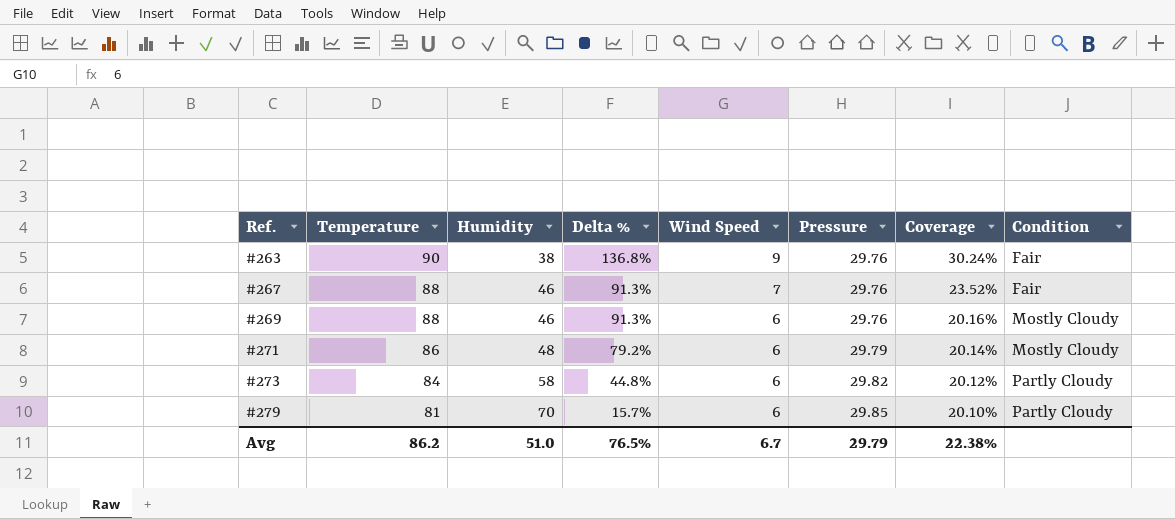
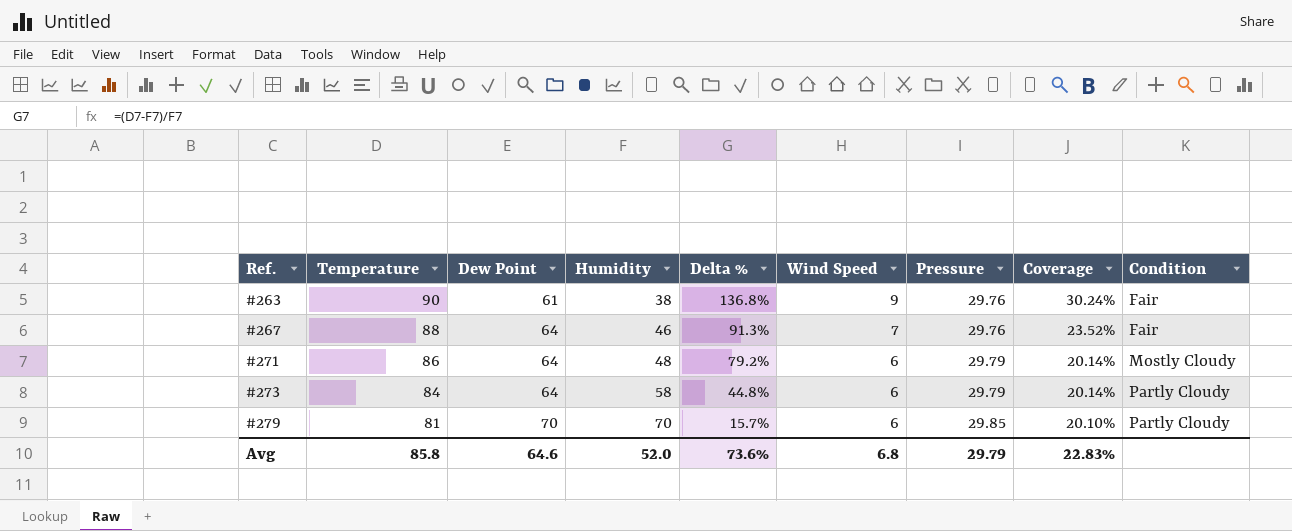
column Dew Point | position: none -> 3
row #269: 88 | 46 | 91.3% | 6 | 29.76 | 20.16% | Mostly Cloudy -> none
#273 | Pressure: 29.82 -> 29.79
#273 | Coverage: 20.12% -> 20.14%
Avg | Temperature: 86.2 -> 85.8
Avg | Humidity: 51.0 -> 52.0
Avg | Delta %: 76.5% -> 73.6%
Avg | Wind Speed: 6.7 -> 6.8
Avg | Coverage: 22.38% -> 22.83%

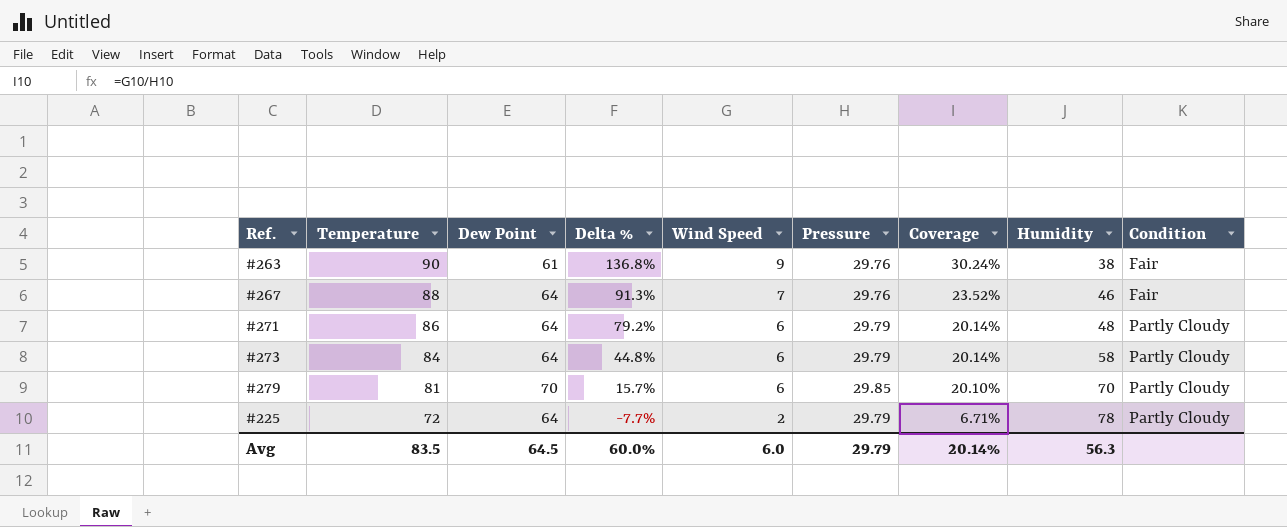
column Humidity | position: 4 -> 8
#271 | Condition: Mostly Cloudy -> Partly Cloudy
row #225: none -> 72 | 64 | -7.7% | 2 | 29.79 | 6.71% | 78 | Partly Cloudy
Avg | Temperature: 85.8 -> 83.5
Avg | Dew Point: 64.6 -> 64.5
Avg | Delta %: 73.6% -> 60.0%
Avg | Wind Speed: 6.8 -> 6.0
Avg | Coverage: 22.83% -> 20.14%
Avg | Humidity: 52.0 -> 56.3

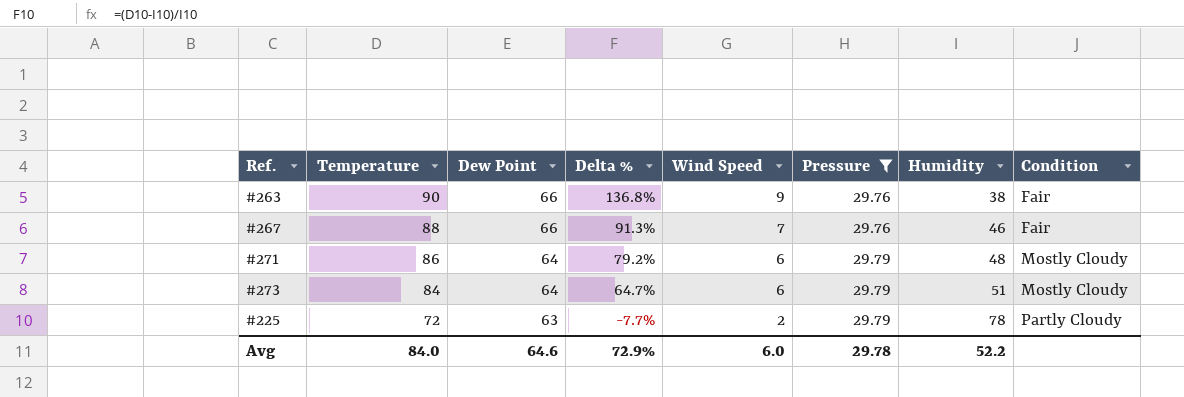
filter: none -> Pressure != 29.85
column Coverage | formula: [Wind Speed] / [Pressure] -> none
#263 | Dew Point: 61 -> 66
#267 | Dew Point: 64 -> 66
#271 | Condition: Partly Cloudy -> Mostly Cloudy
#273 | Delta %: 44.8% -> 64.7%
#273 | Humidity: 58 -> 51
#273 | Condition: Partly Cloudy -> Mostly Cloudy
#225 | Dew Point: 64 -> 63
Avg | Temperature: 83.5 -> 84.0
Avg | Dew Point: 64.5 -> 64.6
Avg | Delta %: 60.0% -> 72.9%
Avg | Pressure: 29.79 -> 29.78
Avg | Humidity: 56.3 -> 52.2

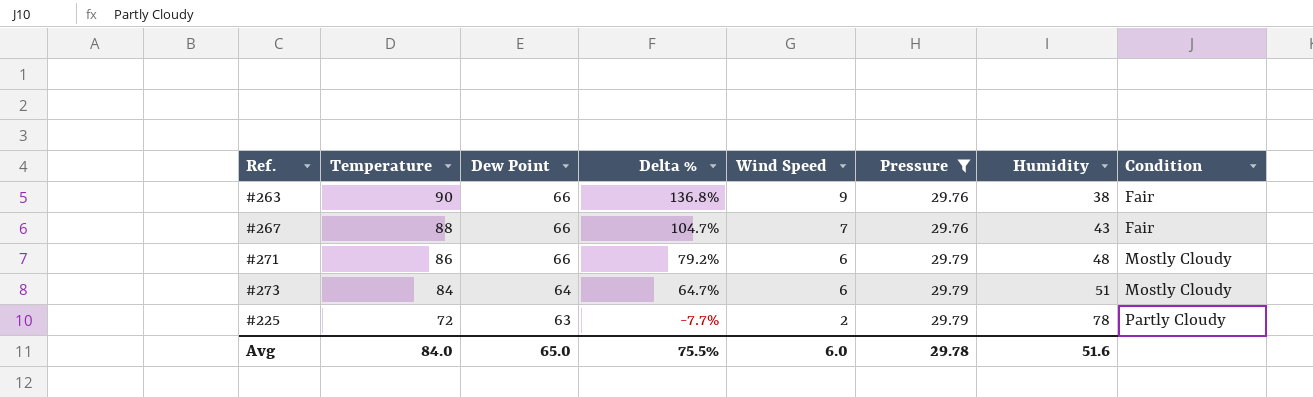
#267 | Delta %: 91.3% -> 104.7%
#267 | Humidity: 46 -> 43
#271 | Dew Point: 64 -> 66
Avg | Dew Point: 64.6 -> 65.0
Avg | Delta %: 72.9% -> 75.5%
Avg | Humidity: 52.2 -> 51.6

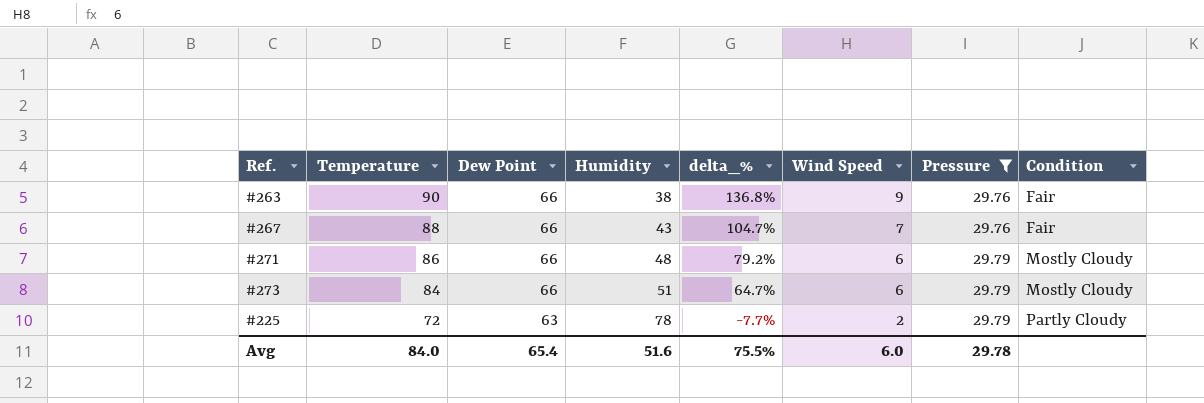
column Humidity | position: 7 -> 4
column name: Delta % -> delta_%
#273 | Dew Point: 64 -> 66
Avg | Dew Point: 65.0 -> 65.4

